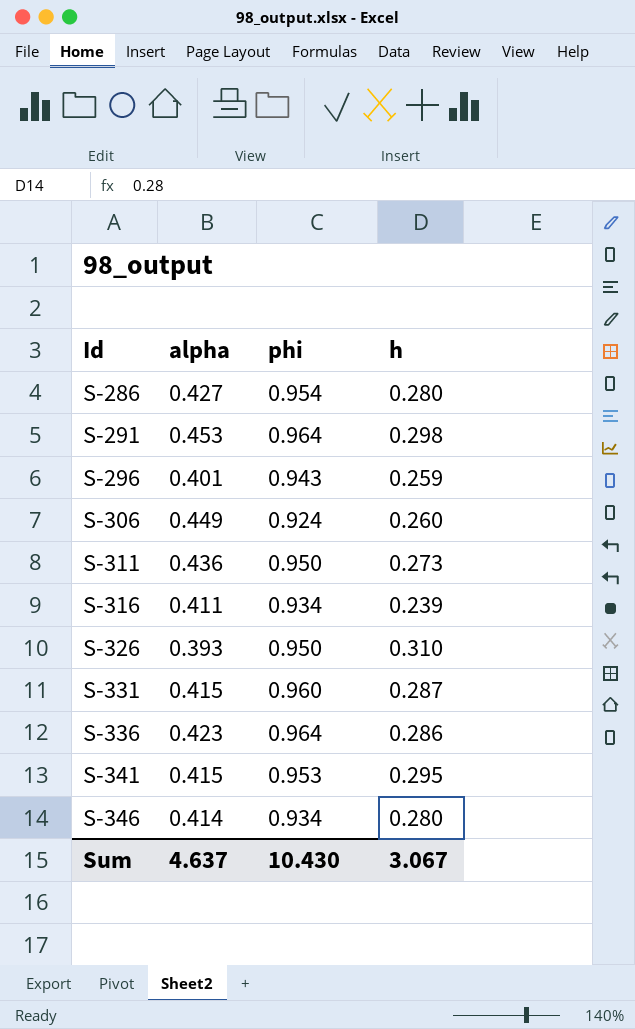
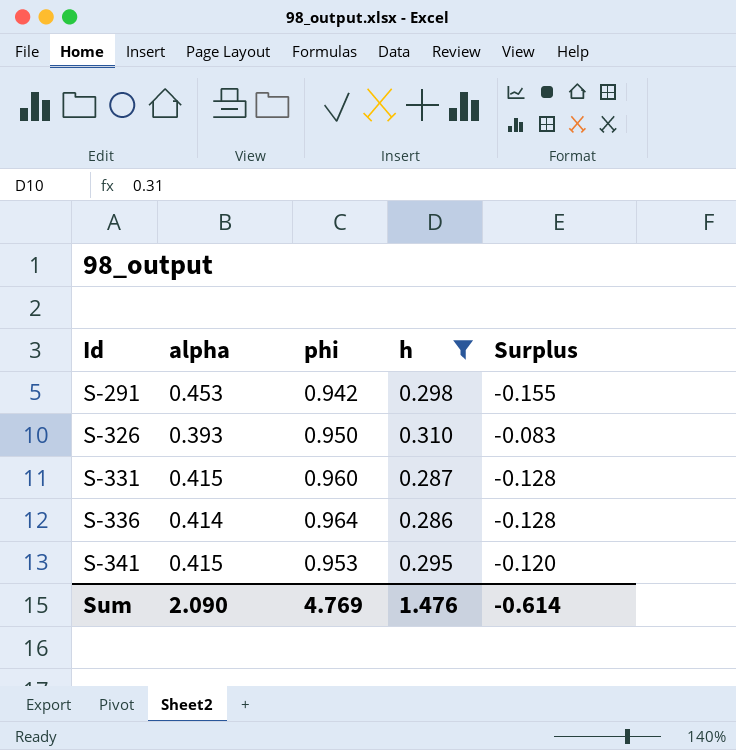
filter: none -> h >= 0.286
column Surplus | formula: none -> [h] - [alpha]
S-291 | phi: 0.964 -> 0.942
S-336 | alpha: 0.423 -> 0.414
Sum | alpha: 4.637 -> 2.090
Sum | phi: 10.430 -> 4.769
Sum | h: 3.067 -> 1.476

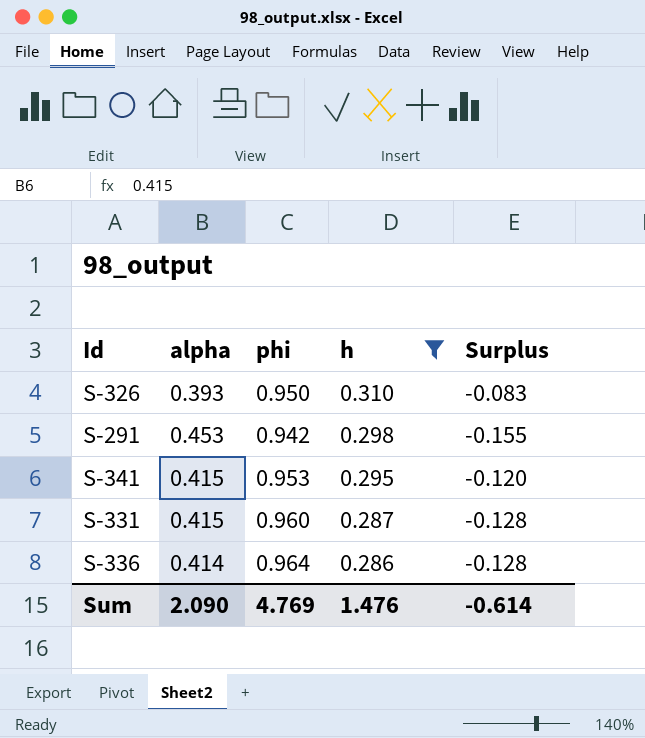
row order: Id ascending -> h descending

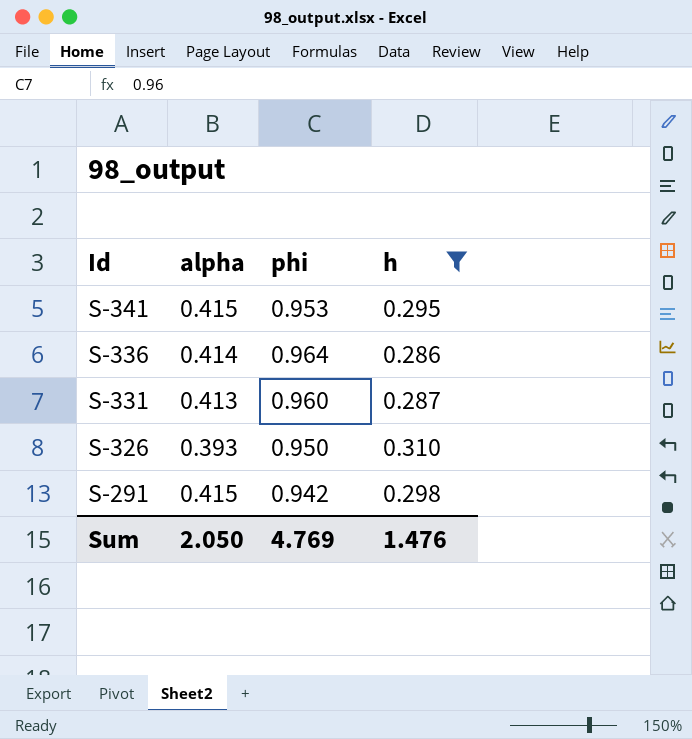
row order: h descending -> Id descending
column Surplus | formula: [h] - [alpha] -> none
S-331 | alpha: 0.415 -> 0.413
S-291 | alpha: 0.453 -> 0.415
Sum | alpha: 2.090 -> 2.050

